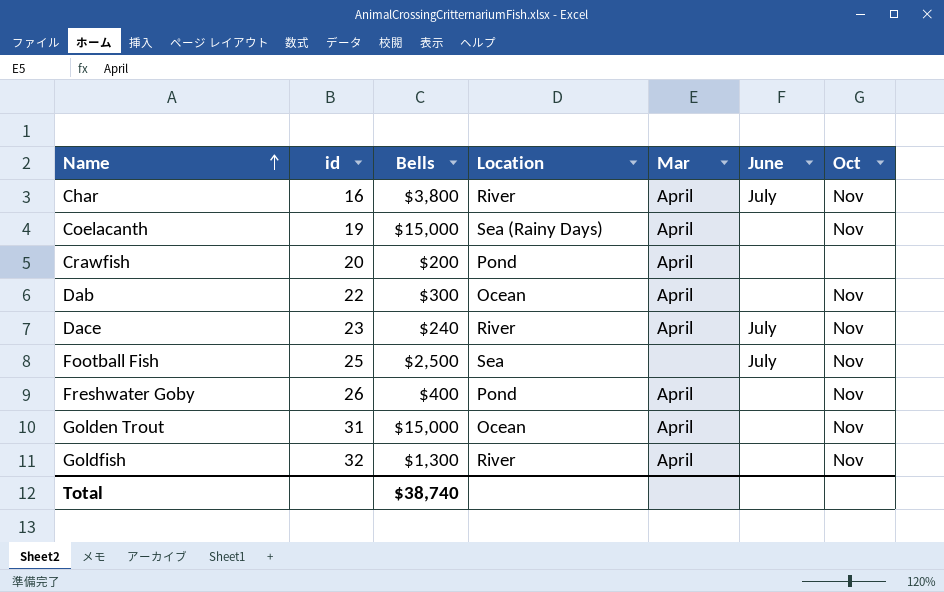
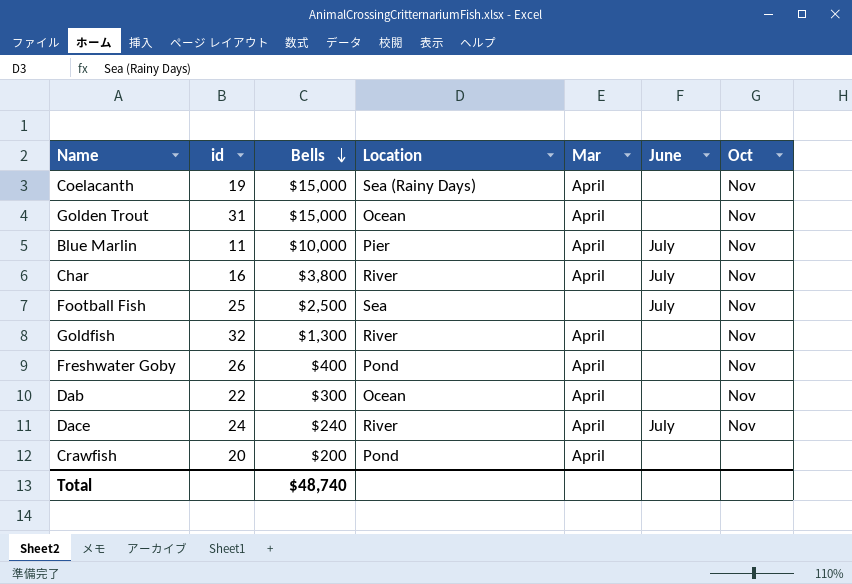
row order: Name ascending -> Bells descending
row Blue Marlin: none -> 11 | $10,000 | Pier | April | July | Nov
Dace | id: 23 -> 24
Total | Bells: $38,740 -> $48,740

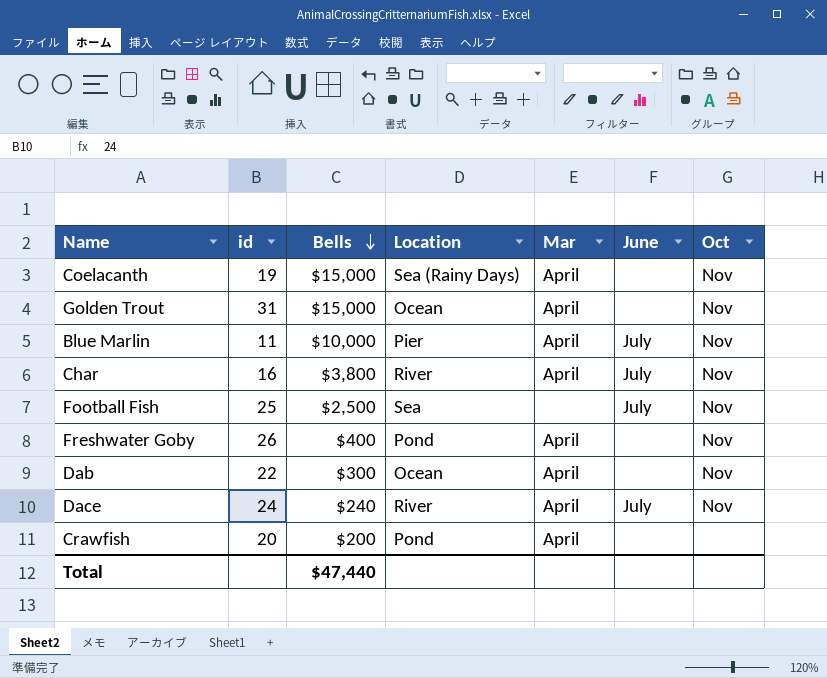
row Goldfish: 32 | $1,300 | River | April | none | Nov -> none
Total | Bells: $48,740 -> $47,440

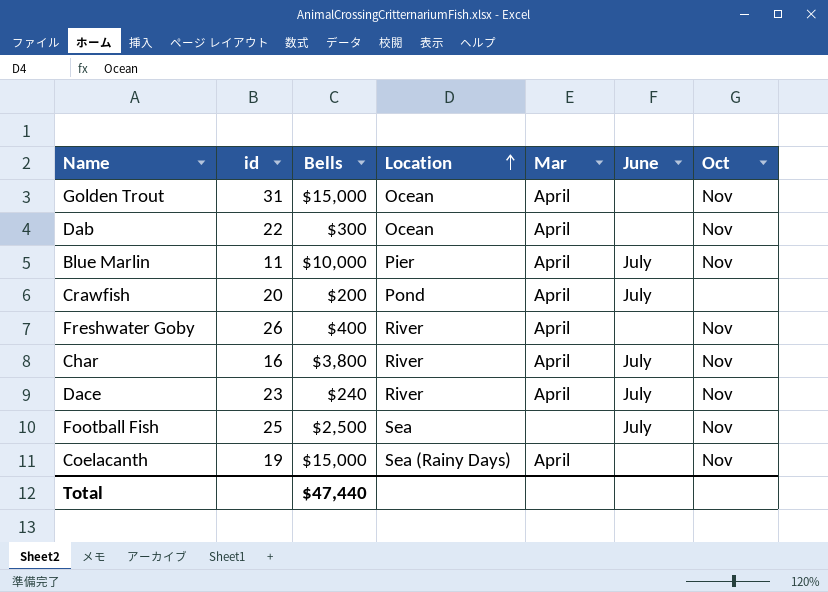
row order: Bells descending -> Location ascending
Crawfish | June: none -> July
Freshwater Goby | Location: Pond -> River
Dace | id: 24 -> 23

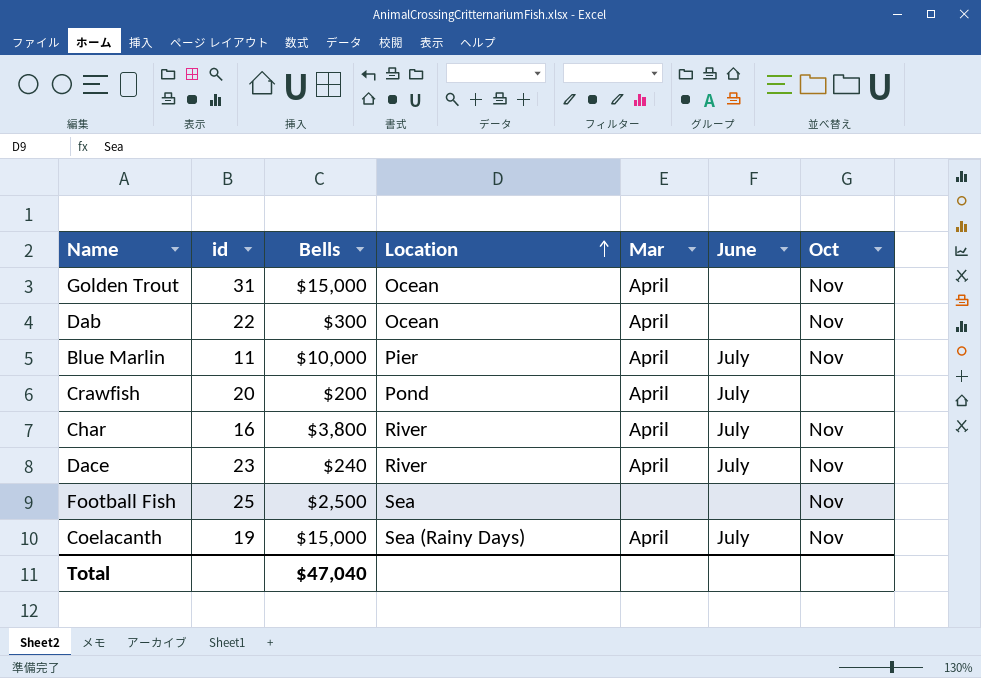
row Freshwater Goby: 26 | $400 | River | April | none | Nov -> none
Football Fish | June: July -> none
Coelacanth | June: none -> July
Total | Bells: $47,440 -> $47,040

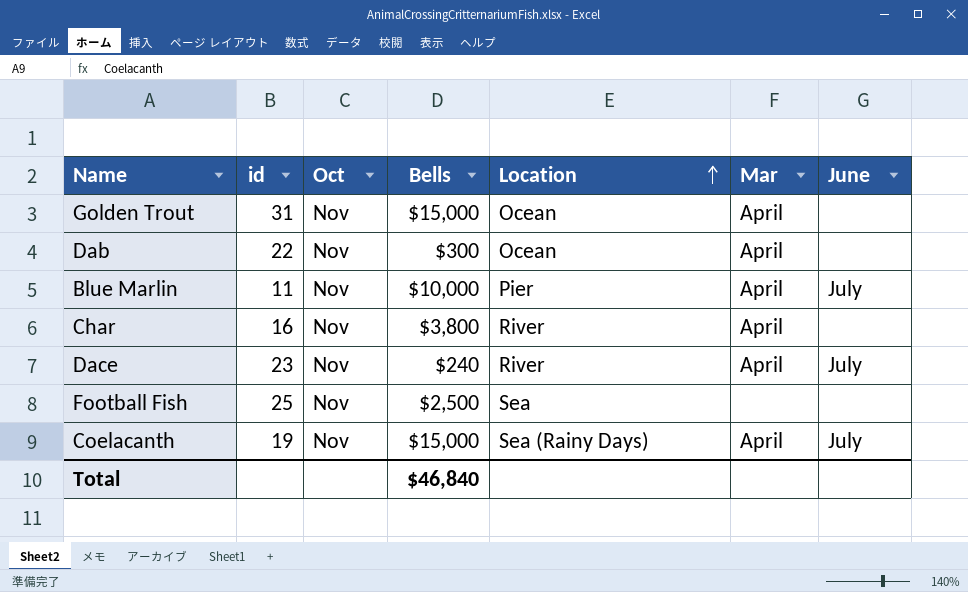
column Oct | position: 7 -> 3
row Crawfish: 20 | $200 | Pond | April | July | none -> none
Char | June: July -> none
Total | Bells: $47,040 -> $46,840

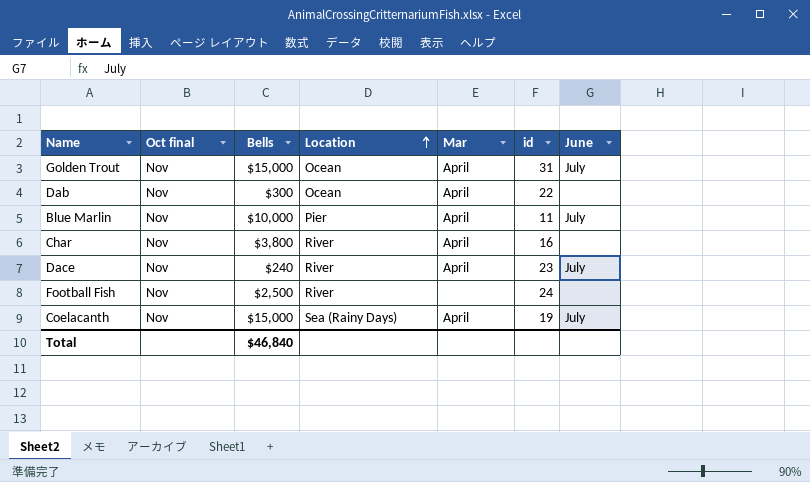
column name: Oct -> Oct final
column id | position: 2 -> 6
Golden Trout | June: none -> July
Football Fish | Location: Sea -> River
Football Fish | id: 25 -> 24

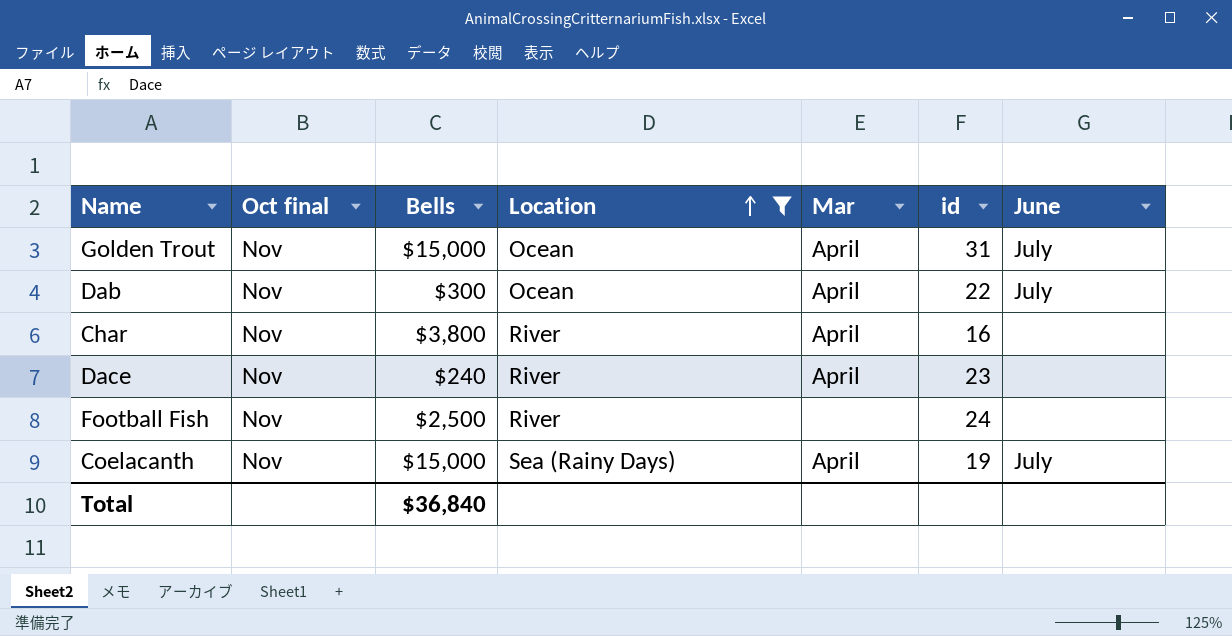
filter: none -> Location != Pier
Dab | June: none -> July
Dace | June: July -> none
Total | Bells: $46,840 -> $36,840

